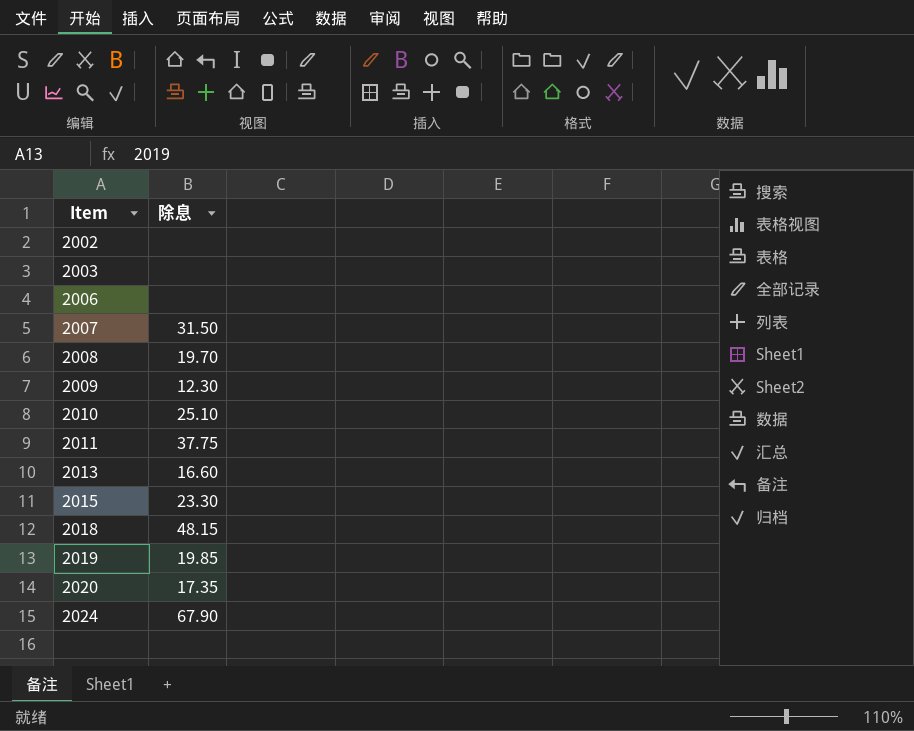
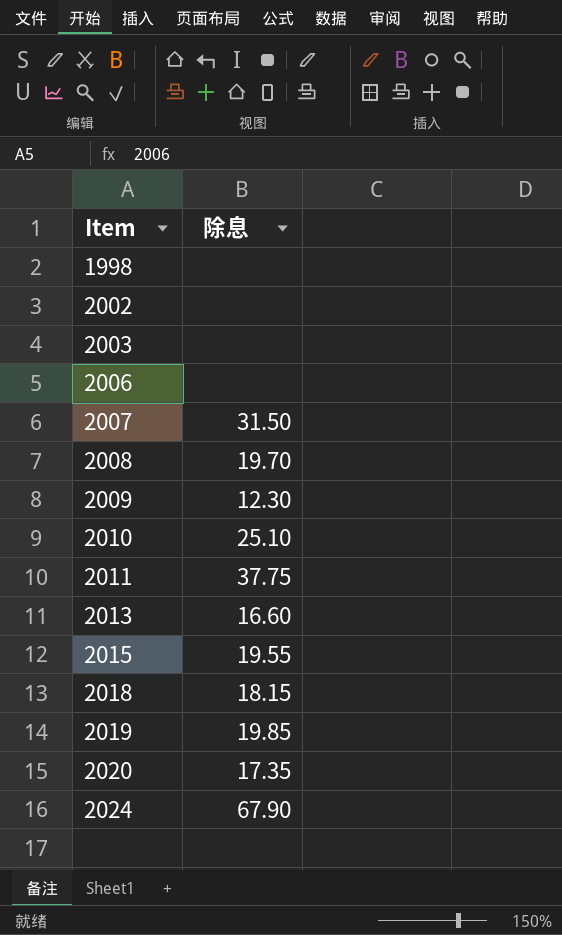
row 1998: none -> none
2015 | 除息: 23.30 -> 19.55
2018 | 除息: 48.15 -> 18.15

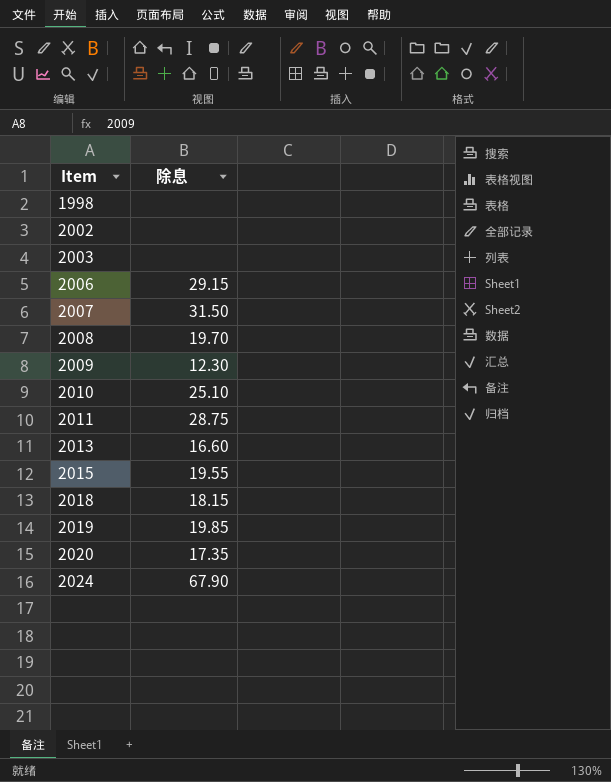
2006 | 除息: none -> 29.15
2011 | 除息: 37.75 -> 28.75

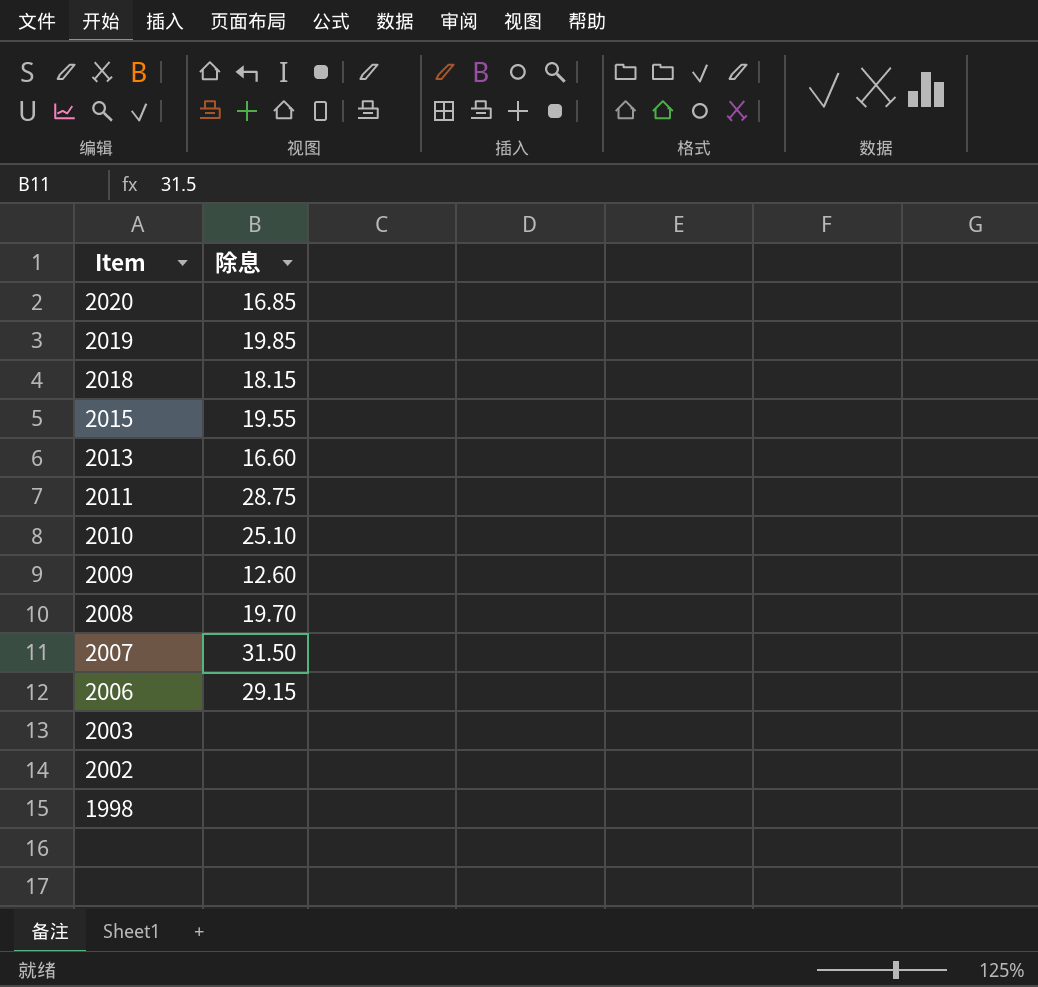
row order: Item ascending -> Item descending
row 2024: 67.90 -> none
2020 | 除息: 17.35 -> 16.85
2009 | 除息: 12.30 -> 12.60

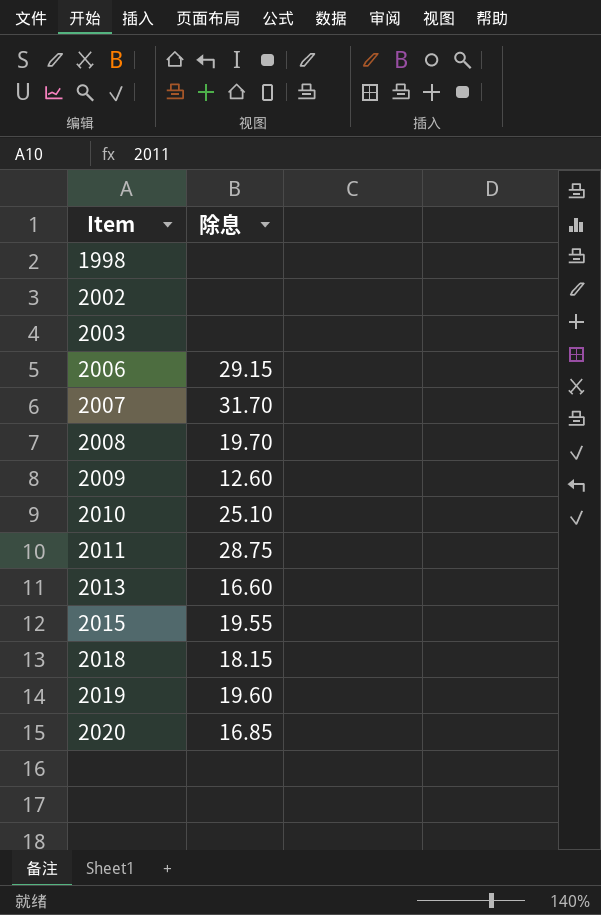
row order: Item descending -> Item ascending
2007 | 除息: 31.50 -> 31.70
2019 | 除息: 19.85 -> 19.60

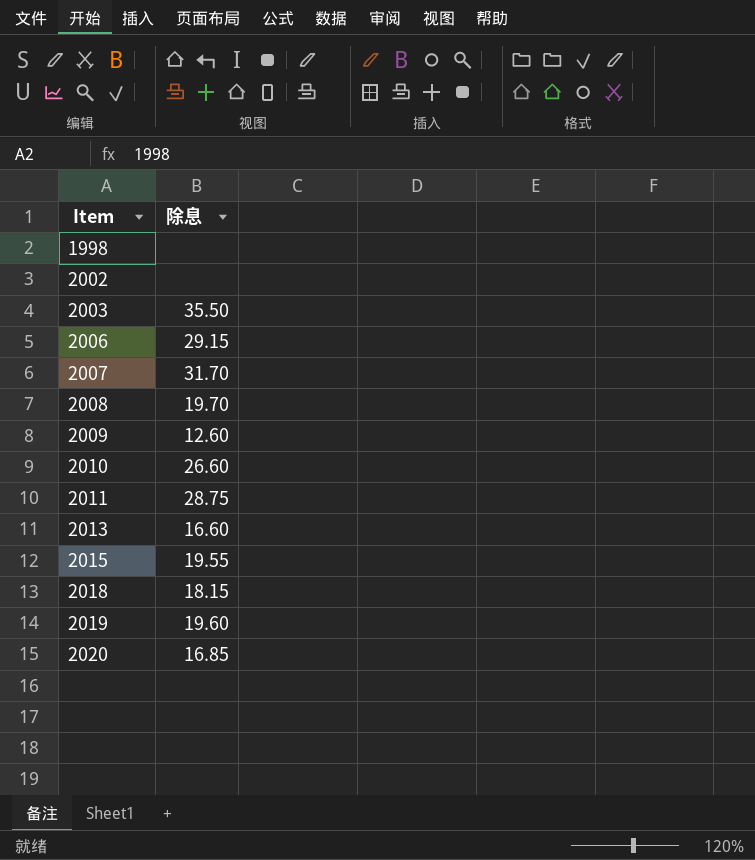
2003 | 除息: none -> 35.50
2010 | 除息: 25.10 -> 26.60

